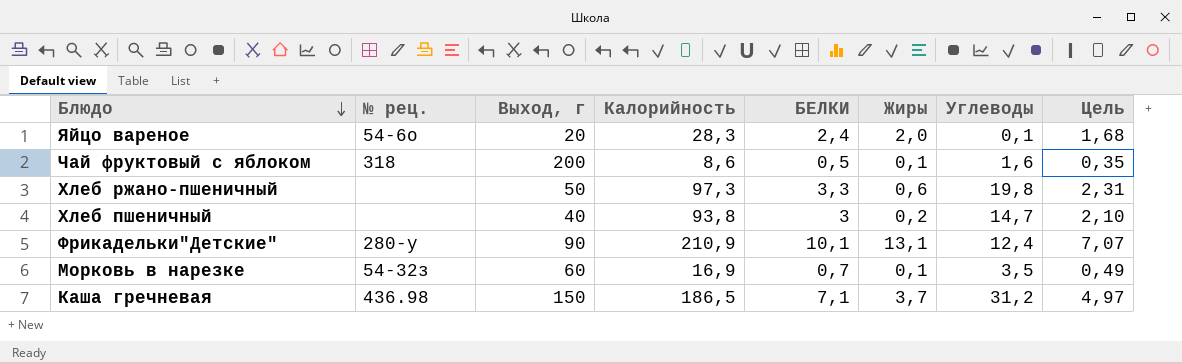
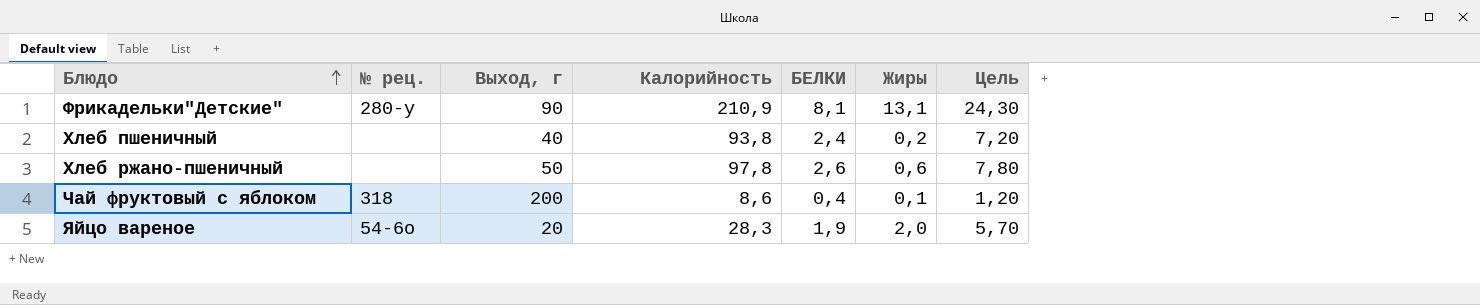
row order: Блюдо descending -> Блюдо ascending
column Углеводы | position: 7 -> none
column Цель | formula: [БЕЛКИ] * 0,7 -> [БЕЛКИ] * 3
row Морковь в нарезке: 54-32з | 60 | 16,9 | 0,7 | 0,1 | 3,5 | 0,49 -> none
row Каша гречневая: 436.98 | 150 | 186,5 | 7,1 | 3,7 | 31,2 | 4,97 -> none
Фрикадельки"Детские" | БЕЛКИ: 10,1 -> 8,1
Хлеб пшеничный | БЕЛКИ: 3 -> 2,4
Хлеб ржано-пшеничный | Калорийность: 97,3 -> 97,8
Хлеб ржано-пшеничный | БЕЛКИ: 3,3 -> 2,6
Чай фруктовый с яблоком | БЕЛКИ: 0,5 -> 0,4
Яйцо вареное | БЕЛКИ: 2,4 -> 1,9

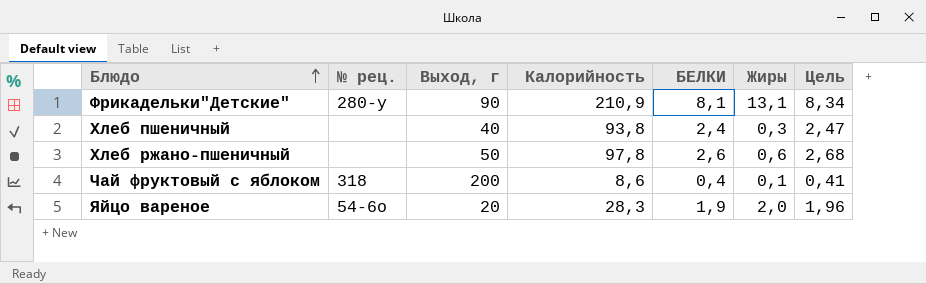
column Цель | formula: [БЕЛКИ] * 3 -> [БЕЛКИ] * 1,03
Хлеб пшеничный | Жиры: 0,2 -> 0,3

